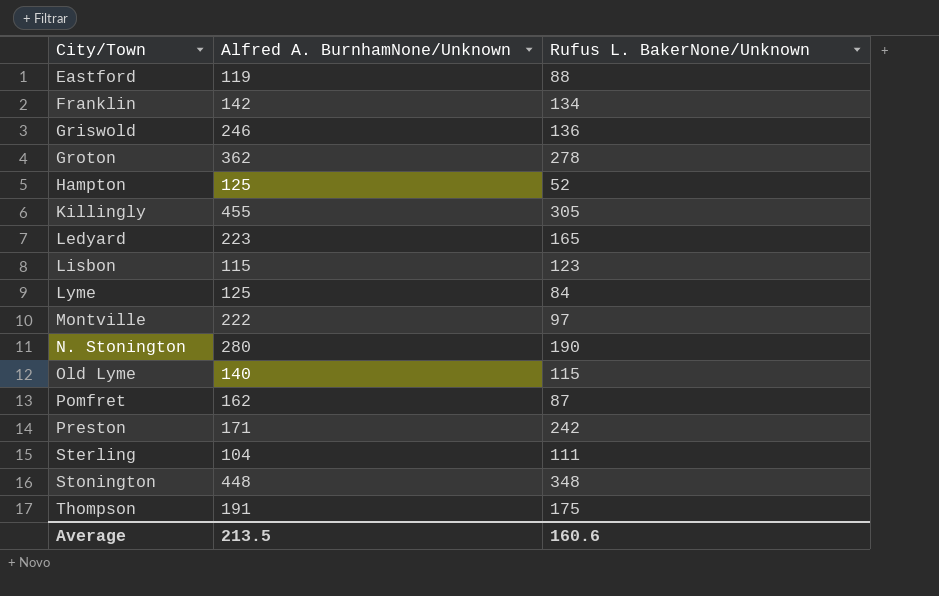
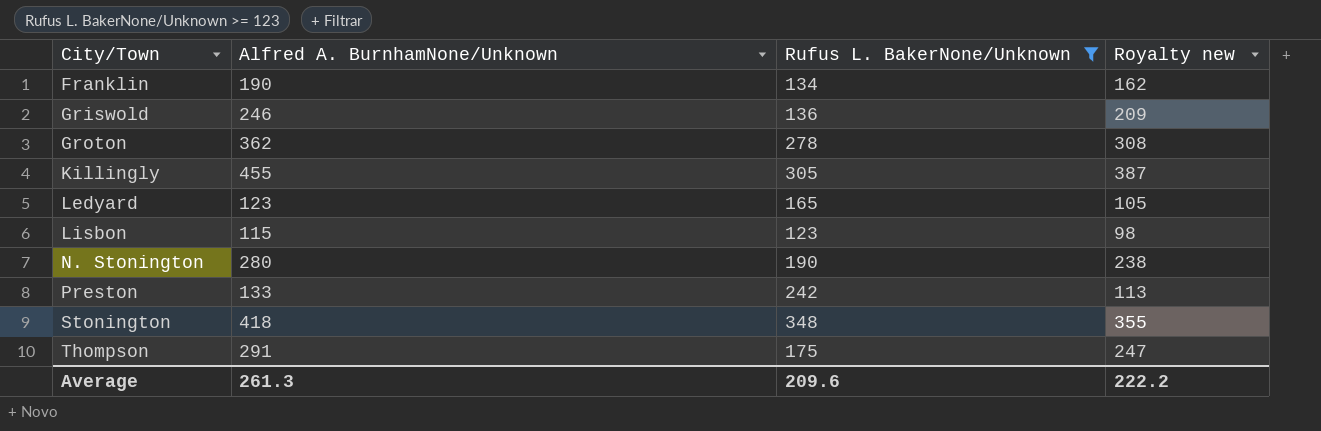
filter: none -> Rufus L. BakerNone/Unknown >= 123
column Royalty new | formula: none -> [Alfred A. BurnhamNone/Unknown] * 0.85
Franklin | Alfred A. BurnhamNone/Unknown: 142 -> 190
Ledyard | Alfred A. BurnhamNone/Unknown: 223 -> 123
Preston | Alfred A. BurnhamNone/Unknown: 171 -> 133
Stonington | Alfred A. BurnhamNone/Unknown: 448 -> 418
Thompson | Alfred A. BurnhamNone/Unknown: 191 -> 291
Average | Alfred A. BurnhamNone/Unknown: 213.5 -> 261.3
Average | Rufus L. BakerNone/Unknown: 160.6 -> 209.6

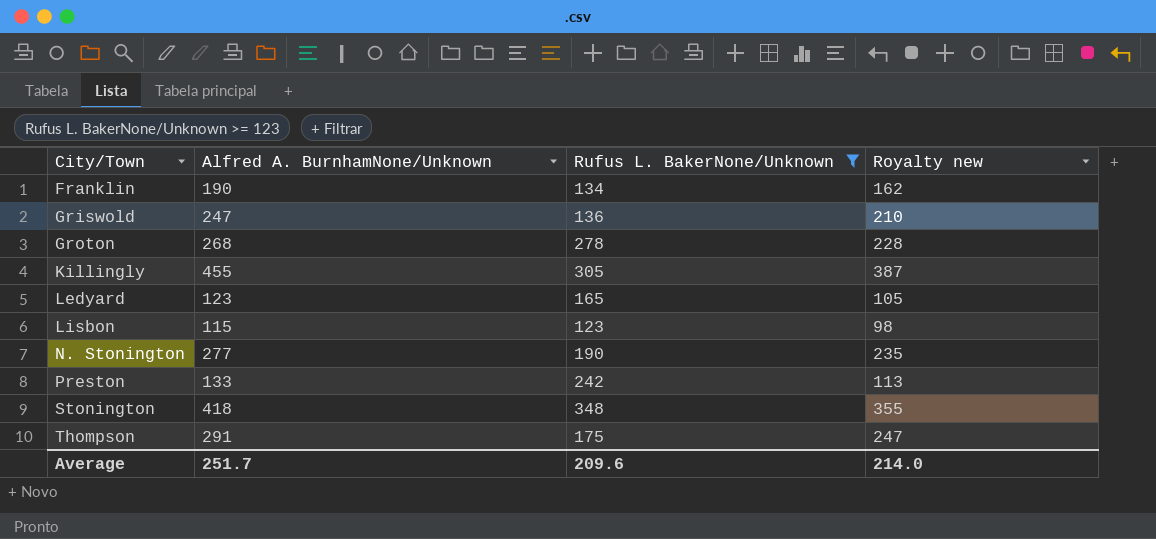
Griswold | Alfred A. BurnhamNone/Unknown: 246 -> 247
Griswold | Royalty new: 209 -> 210
Groton | Alfred A. BurnhamNone/Unknown: 362 -> 268
Groton | Royalty new: 308 -> 228
N. Stonington | Alfred A. BurnhamNone/Unknown: 280 -> 277
N. Stonington | Royalty new: 238 -> 235
Average | Alfred A. BurnhamNone/Unknown: 261.3 -> 251.7
Average | Royalty new: 222.2 -> 214.0

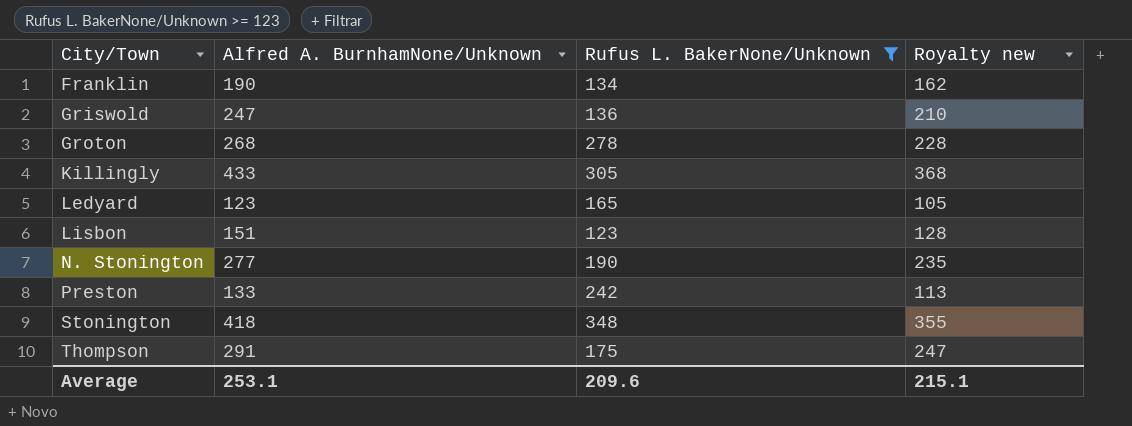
Killingly | Alfred A. BurnhamNone/Unknown: 455 -> 433
Killingly | Royalty new: 387 -> 368
Lisbon | Alfred A. BurnhamNone/Unknown: 115 -> 151
Lisbon | Royalty new: 98 -> 128
Average | Alfred A. BurnhamNone/Unknown: 251.7 -> 253.1
Average | Royalty new: 214.0 -> 215.1

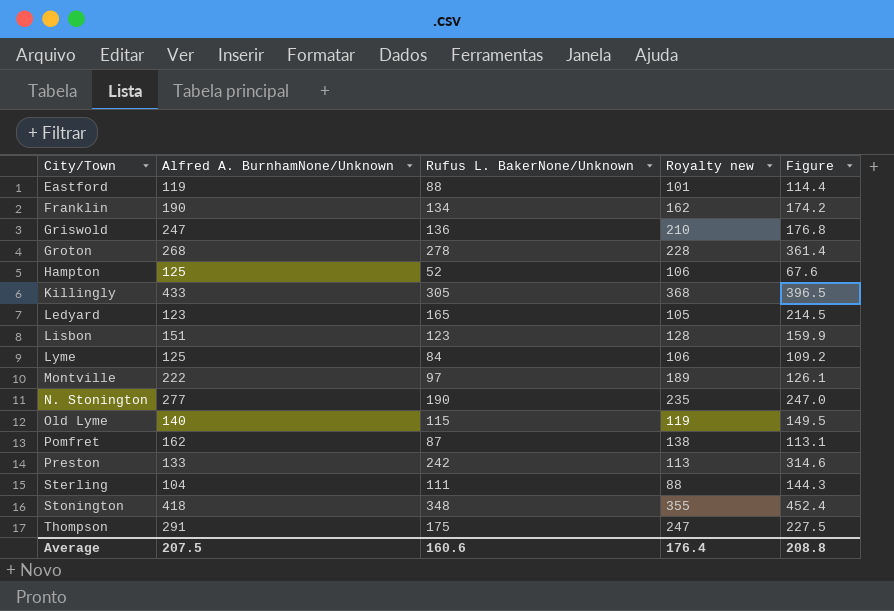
filter: Rufus L. BakerNone/Unknown >= 123 -> none
column Figure | formula: none -> [Rufus L. BakerNone/Unknown] * 1.3
Average | Alfred A. BurnhamNone/Unknown: 253.1 -> 207.5
Average | Rufus L. BakerNone/Unknown: 209.6 -> 160.6
Average | Royalty new: 215.1 -> 176.4

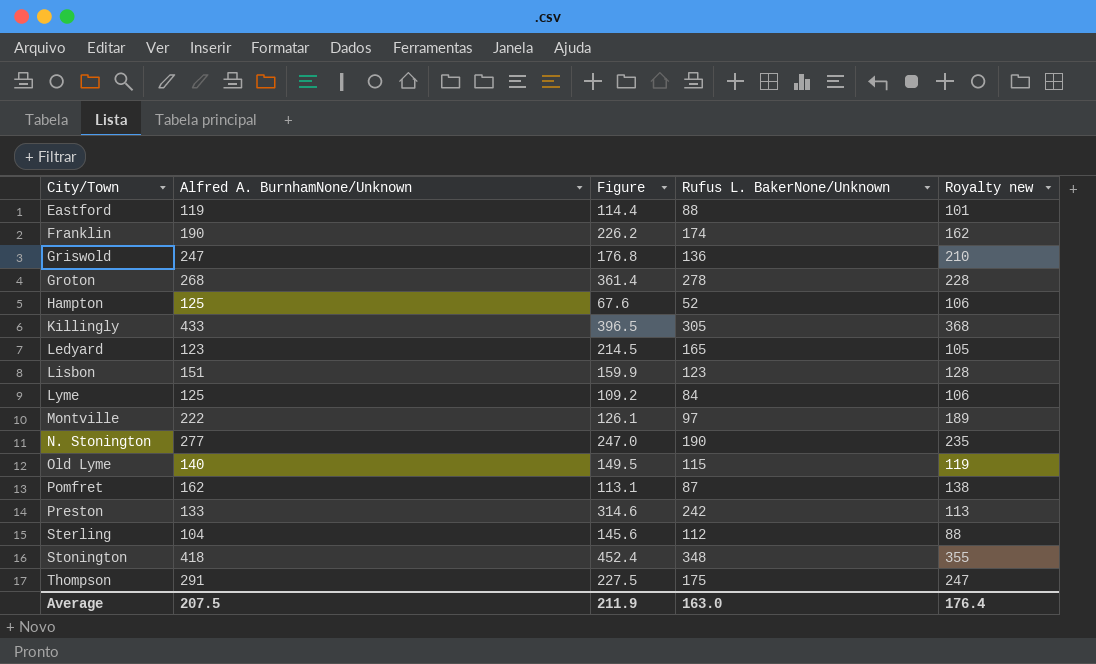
column Figure | position: 5 -> 3
Franklin | Figure: 174.2 -> 226.2
Franklin | Rufus L. BakerNone/Unknown: 134 -> 174
Sterling | Figure: 144.3 -> 145.6
Sterling | Rufus L. BakerNone/Unknown: 111 -> 112
Average | Figure: 208.8 -> 211.9
Average | Rufus L. BakerNone/Unknown: 160.6 -> 163.0

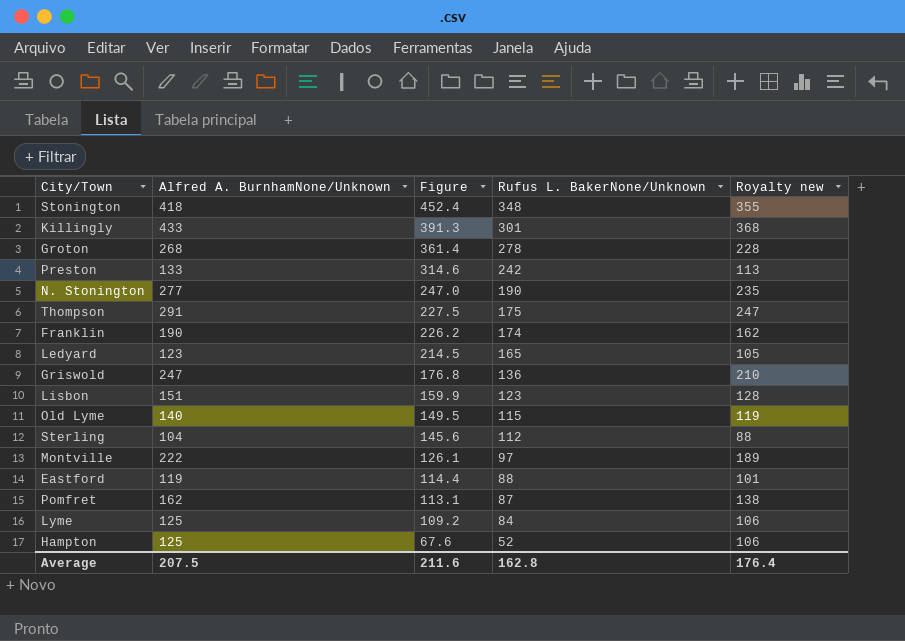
row order: City/Town ascending -> Figure descending
Killingly | Figure: 396.5 -> 391.3
Killingly | Rufus L. BakerNone/Unknown: 305 -> 301
Average | Figure: 211.9 -> 211.6
Average | Rufus L. BakerNone/Unknown: 163.0 -> 162.8

